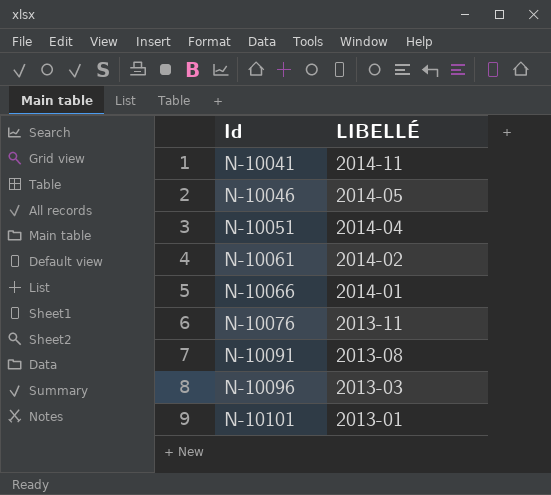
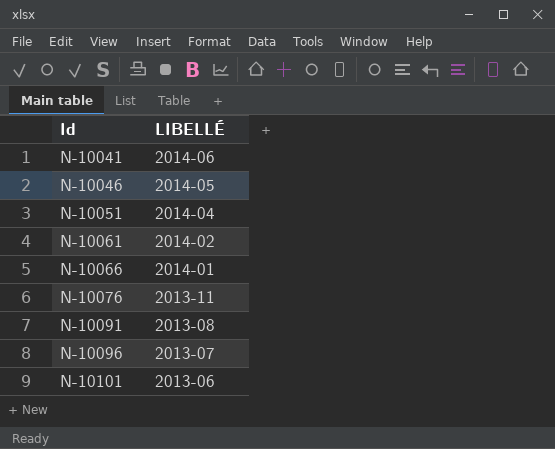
N-10041 | LIBELLÉ: 2014-11 -> 2014-06
N-10096 | LIBELLÉ: 2013-03 -> 2013-07
N-10101 | LIBELLÉ: 2013-01 -> 2013-06

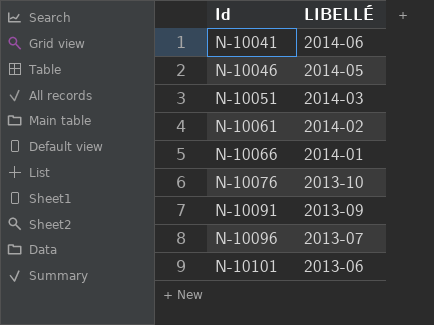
N-10051 | LIBELLÉ: 2014-04 -> 2014-03
N-10076 | LIBELLÉ: 2013-11 -> 2013-10
N-10091 | LIBELLÉ: 2013-08 -> 2013-09

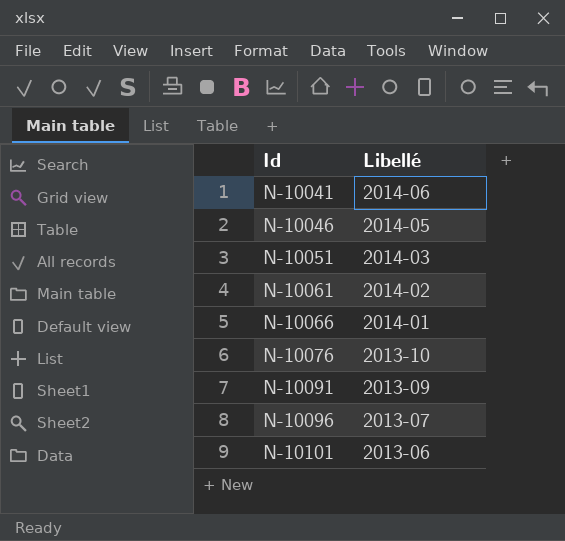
column name: LIBELLÉ -> Libellé

